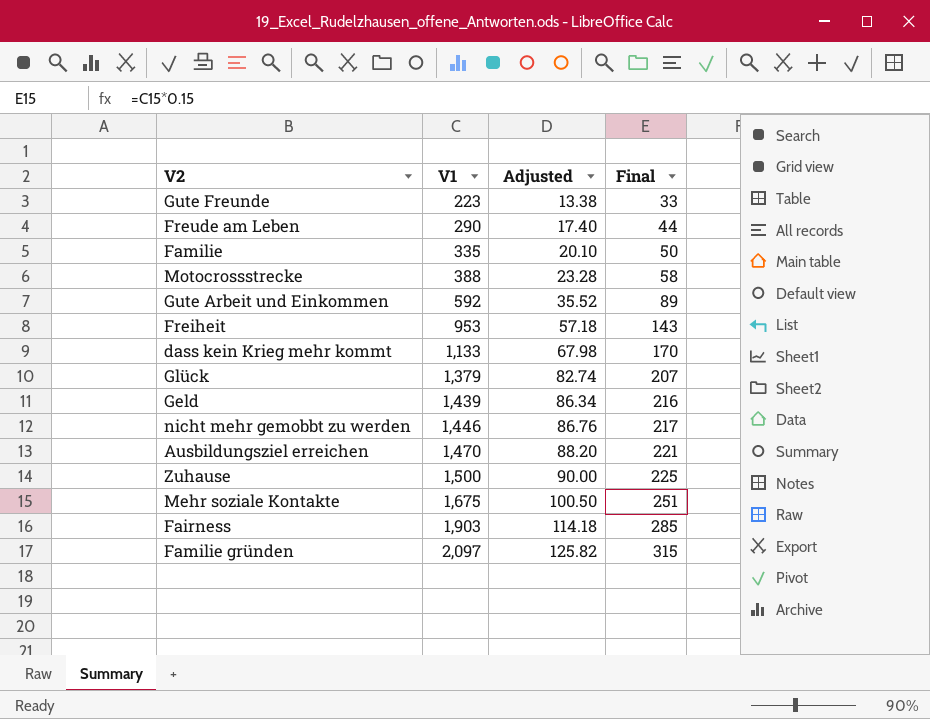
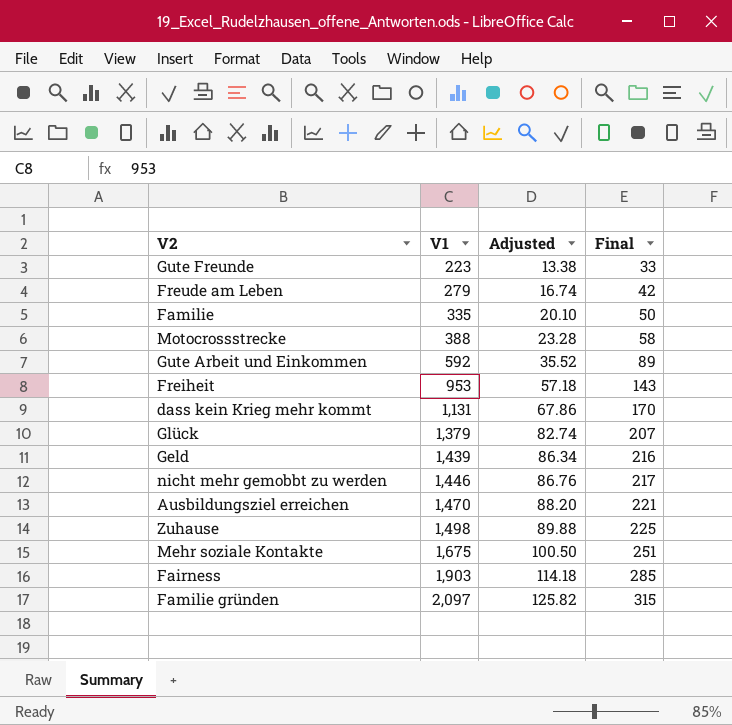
Freude am Leben | V1: 290 -> 279
Freude am Leben | Adjusted: 17.40 -> 16.74
Freude am Leben | Final: 44 -> 42
dass kein Krieg mehr kommt | V1: 1,133 -> 1,131
dass kein Krieg mehr kommt | Adjusted: 67.98 -> 67.86
Zuhause | V1: 1,500 -> 1,498
Zuhause | Adjusted: 90.00 -> 89.88

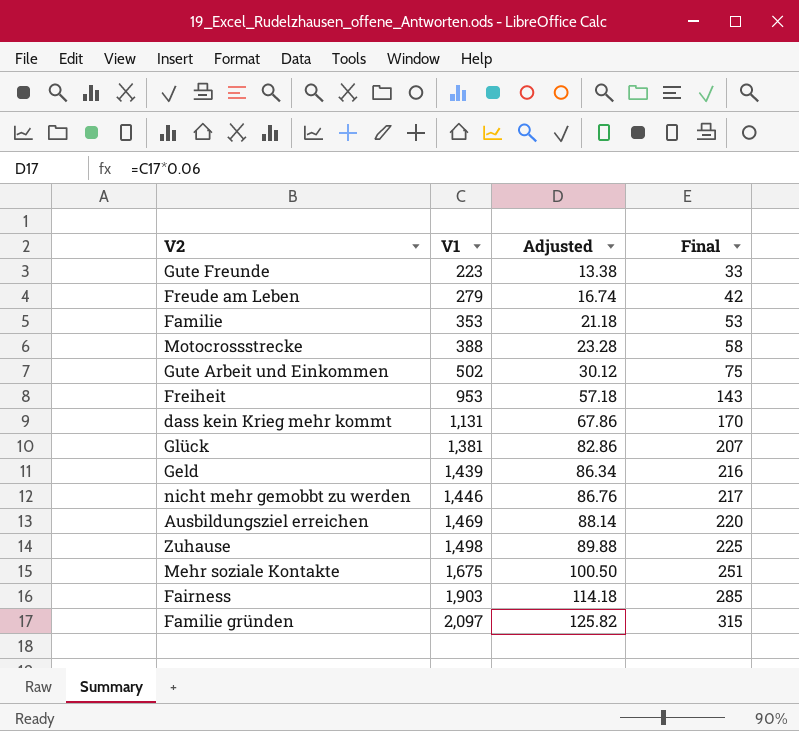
Familie | V1: 335 -> 353
Familie | Adjusted: 20.10 -> 21.18
Familie | Final: 50 -> 53
Gute Arbeit und Einkommen | V1: 592 -> 502
Gute Arbeit und Einkommen | Adjusted: 35.52 -> 30.12
Gute Arbeit und Einkommen | Final: 89 -> 75
Glück | V1: 1,379 -> 1,381
Glück | Adjusted: 82.74 -> 82.86
Ausbildungsziel erreichen | V1: 1,470 -> 1,469
Ausbildungsziel erreichen | Adjusted: 88.20 -> 88.14
Ausbildungsziel erreichen | Final: 221 -> 220

